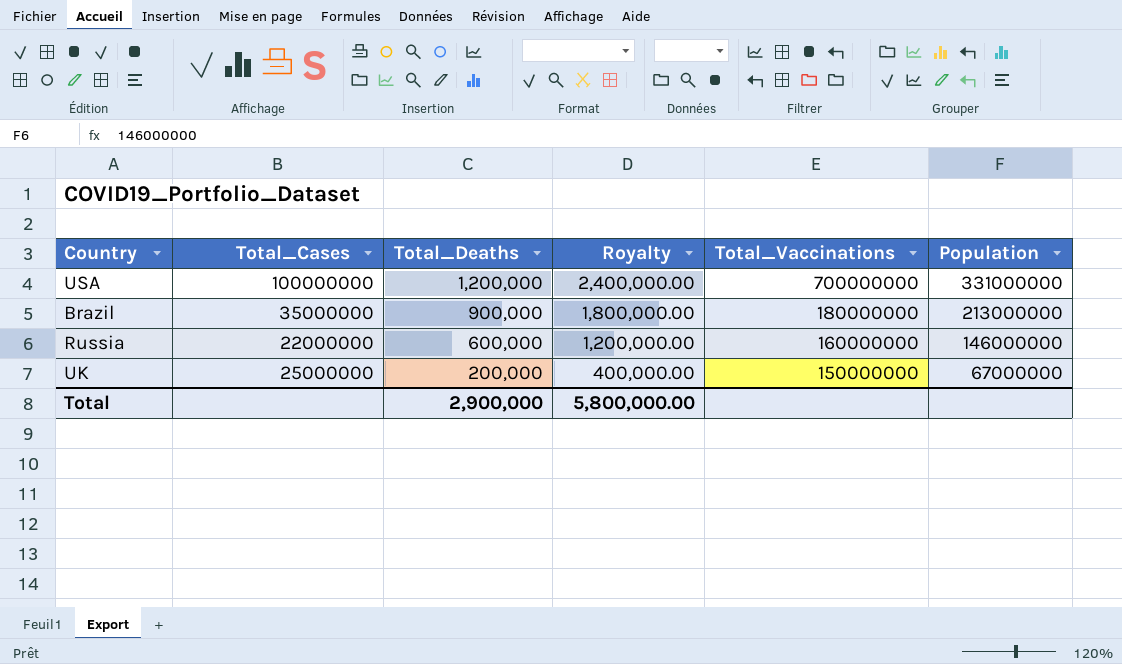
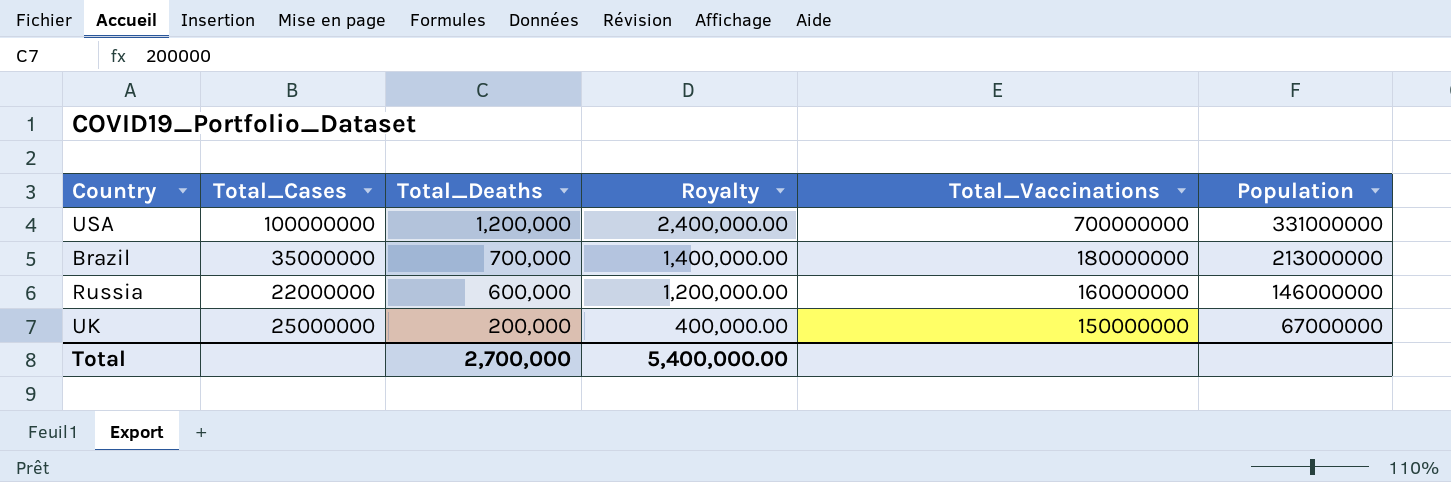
Brazil | Total_Deaths: 900,000 -> 700,000
Brazil | Royalty: 1,800,000.00 -> 1,400,000.00
Total | Total_Deaths: 2,900,000 -> 2,700,000
Total | Royalty: 5,800,000.00 -> 5,400,000.00

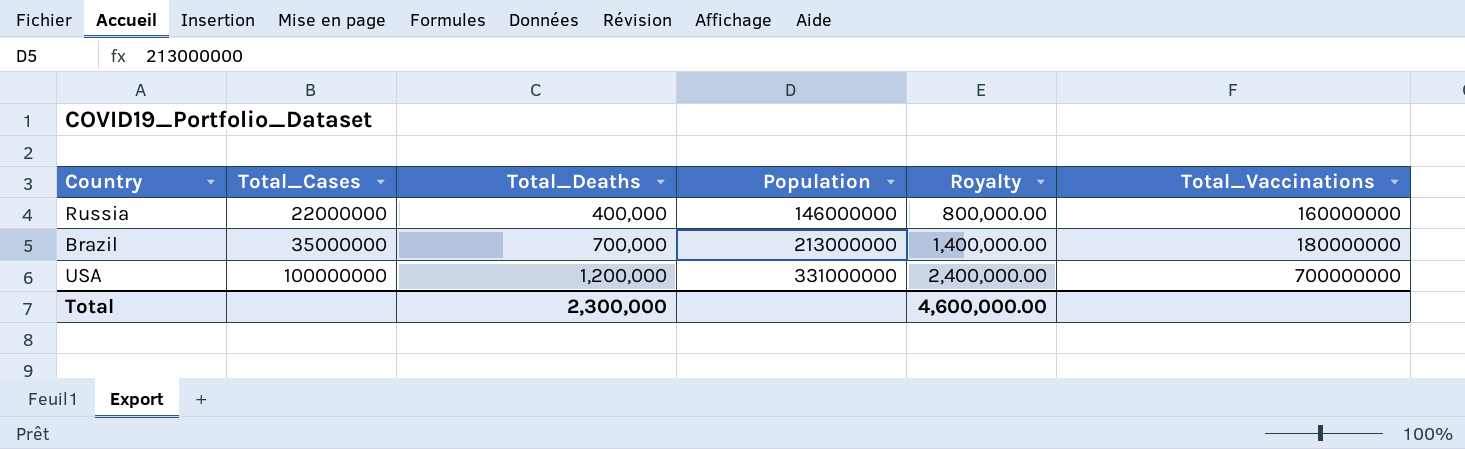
row order: Total_Deaths descending -> Total_Cases ascending
column Population | position: 6 -> 4
row UK: 25000000 | 200,000 | 400,000.00 | 150000000 | 67000000 -> none
Russia | Total_Deaths: 600,000 -> 400,000
Russia | Royalty: 1,200,000.00 -> 800,000.00
Total | Total_Deaths: 2,700,000 -> 2,300,000
Total | Royalty: 5,400,000.00 -> 4,600,000.00

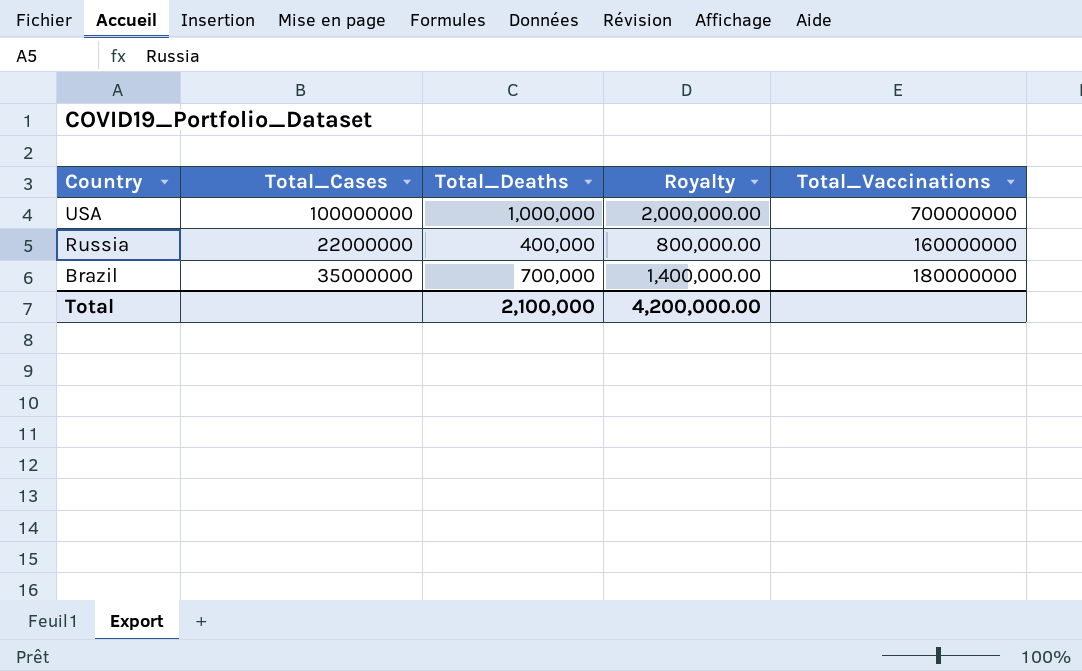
row order: Total_Cases ascending -> Country descending
column Population | position: 4 -> none
USA | Total_Deaths: 1,200,000 -> 1,000,000
USA | Royalty: 2,400,000.00 -> 2,000,000.00
Total | Total_Deaths: 2,300,000 -> 2,100,000
Total | Royalty: 4,600,000.00 -> 4,200,000.00

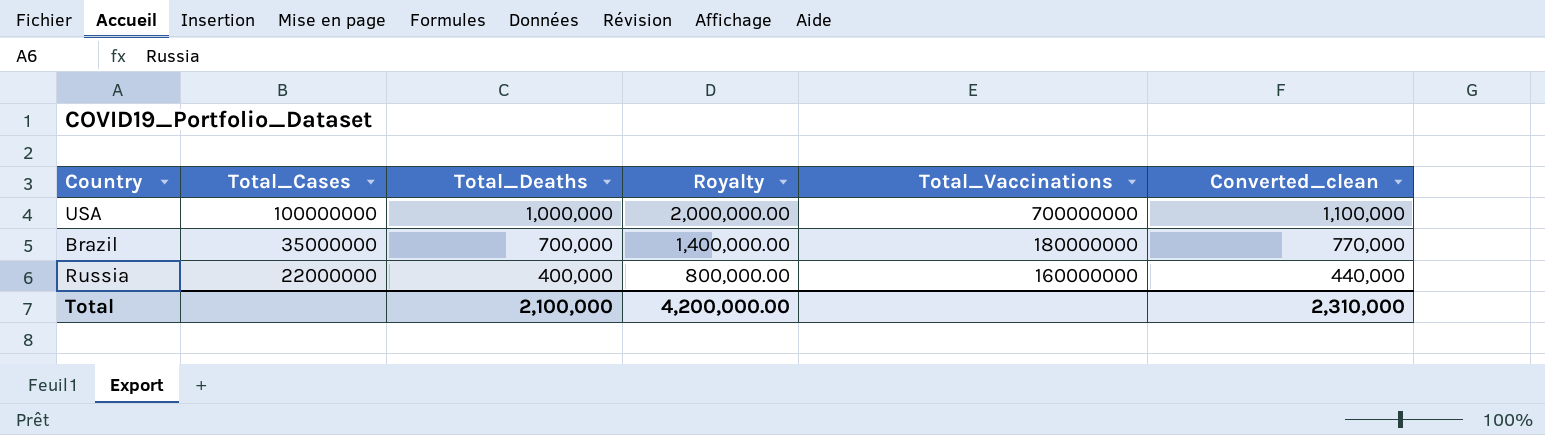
row order: Country descending -> Total_Cases descending
column Converted_clean | formula: none -> [Total_Deaths] * 1.1

